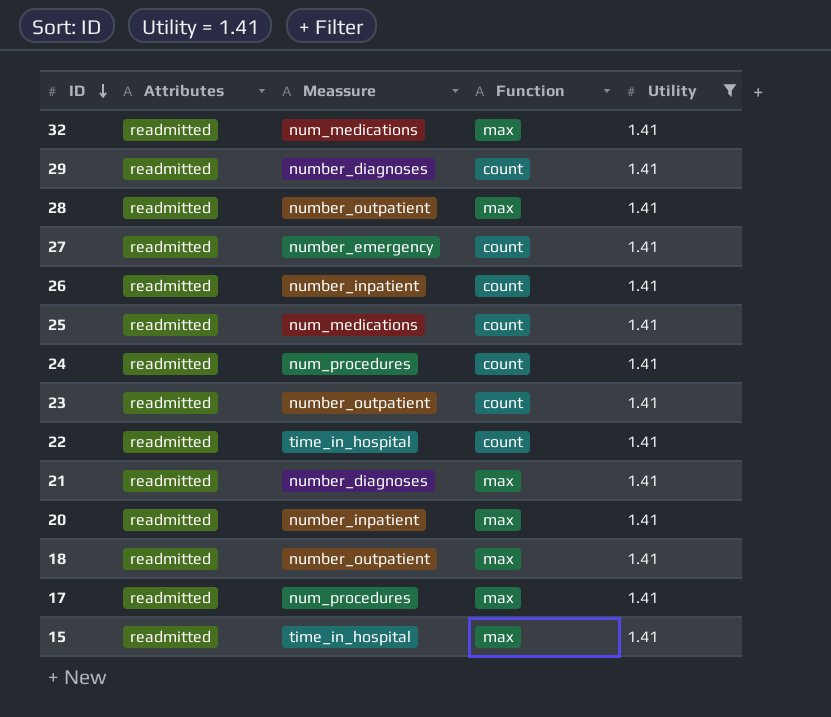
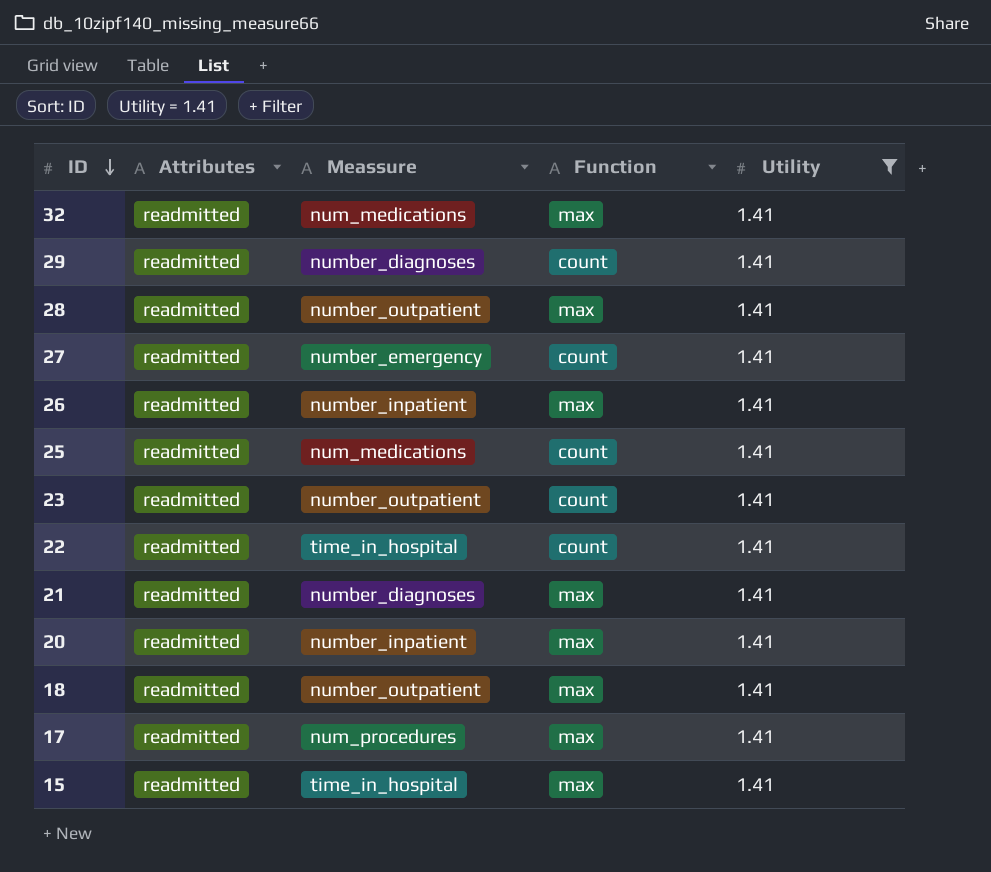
row 24: readmitted | num_procedures | count | 1.41 -> none
26 | Function: count -> max

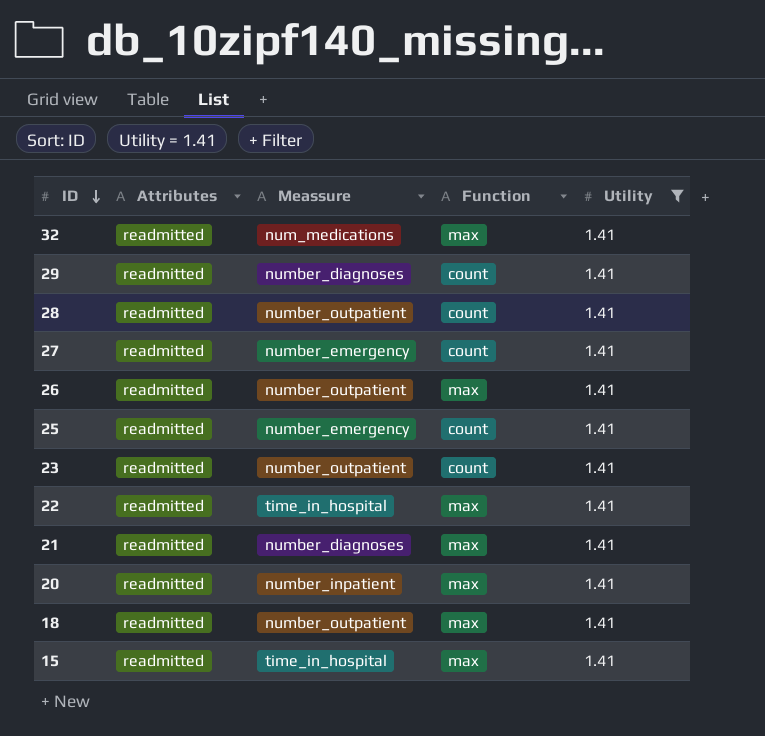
row 17: readmitted | num_procedures | max | 1.41 -> none
28 | Function: max -> count
26 | Meassure: number_inpatient -> number_outpatient
25 | Meassure: num_medications -> number_emergency
22 | Function: count -> max

